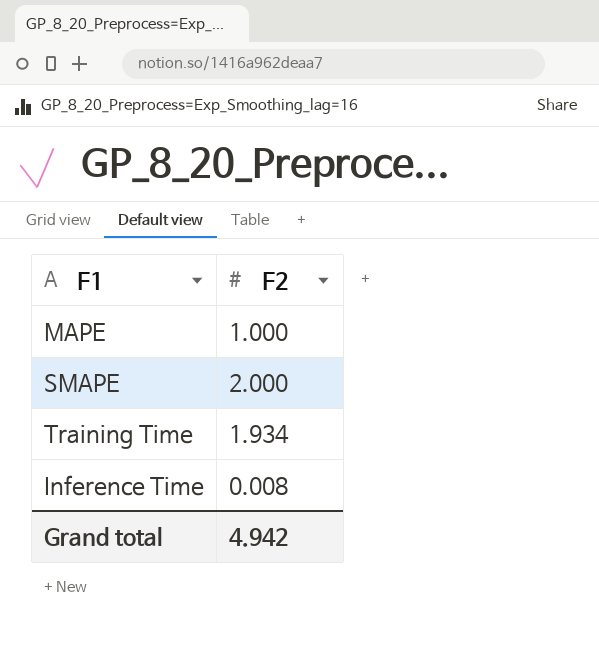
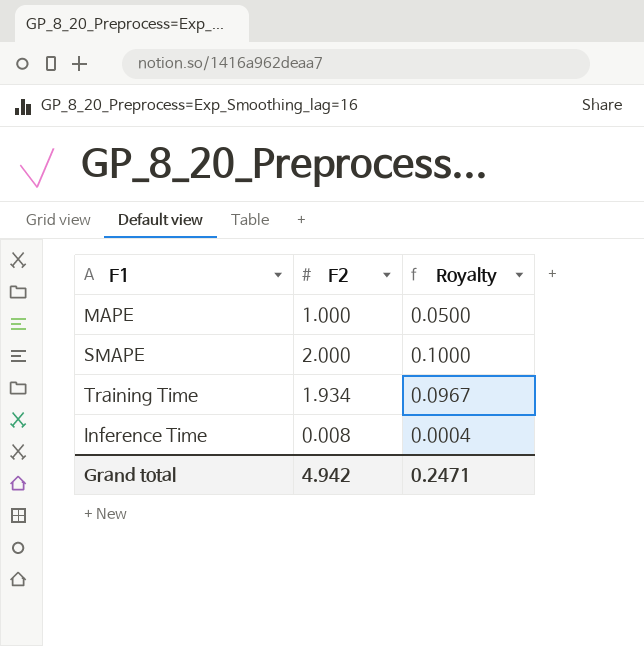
column Royalty | formula: none -> [F2] * 0.05

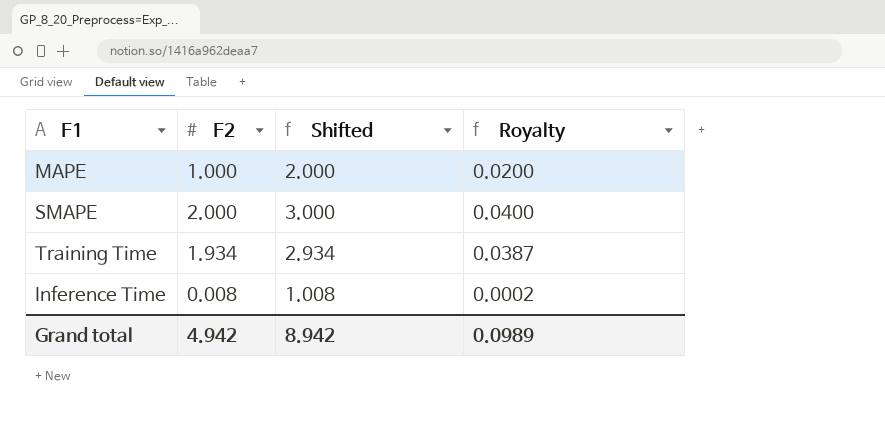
column Shifted | formula: none -> [F2] + 1
column Royalty | formula: [F2] * 0.05 -> [F2] * 0.02
Grand total | Royalty: 0.2471 -> 0.0989

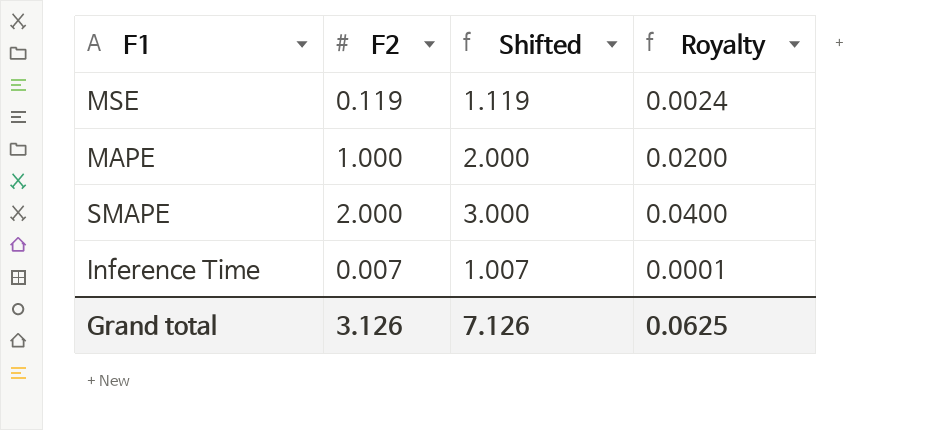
row Training Time: 1.934 | 2.934 | 0.0387 -> none
row MSE: none -> 0.119 | 1.119 | 0.0024
Inference Time | F2: 0.008 -> 0.007
Inference Time | Shifted: 1.008 -> 1.007
Inference Time | Royalty: 0.0002 -> 0.0001
Grand total | F2: 4.942 -> 3.126
Grand total | Shifted: 8.942 -> 7.126
Grand total | Royalty: 0.0989 -> 0.0625

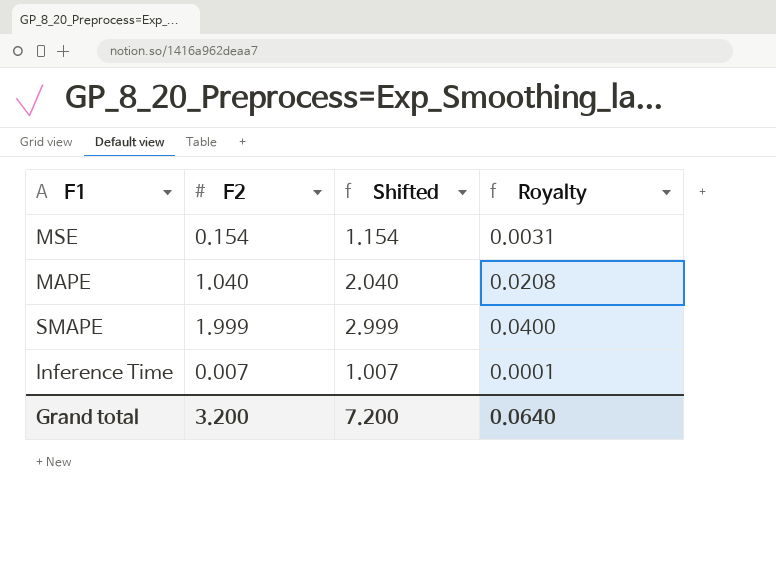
MSE | F2: 0.119 -> 0.154
MSE | Shifted: 1.119 -> 1.154
MSE | Royalty: 0.0024 -> 0.0031
MAPE | F2: 1.000 -> 1.040
MAPE | Shifted: 2.000 -> 2.040
MAPE | Royalty: 0.0200 -> 0.0208
SMAPE | F2: 2.000 -> 1.999
SMAPE | Shifted: 3.000 -> 2.999
Grand total | F2: 3.126 -> 3.200
Grand total | Shifted: 7.126 -> 7.200
Grand total | Royalty: 0.0625 -> 0.0640

